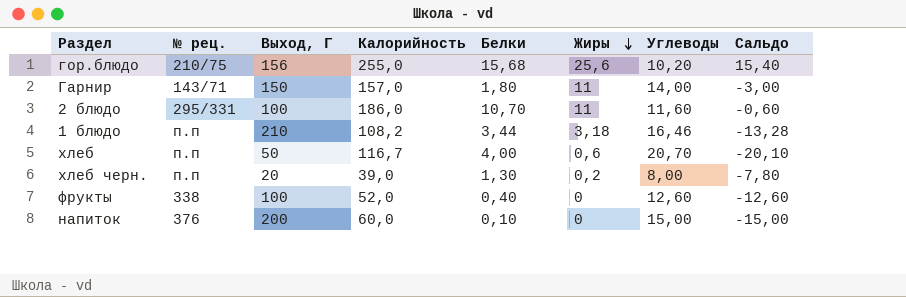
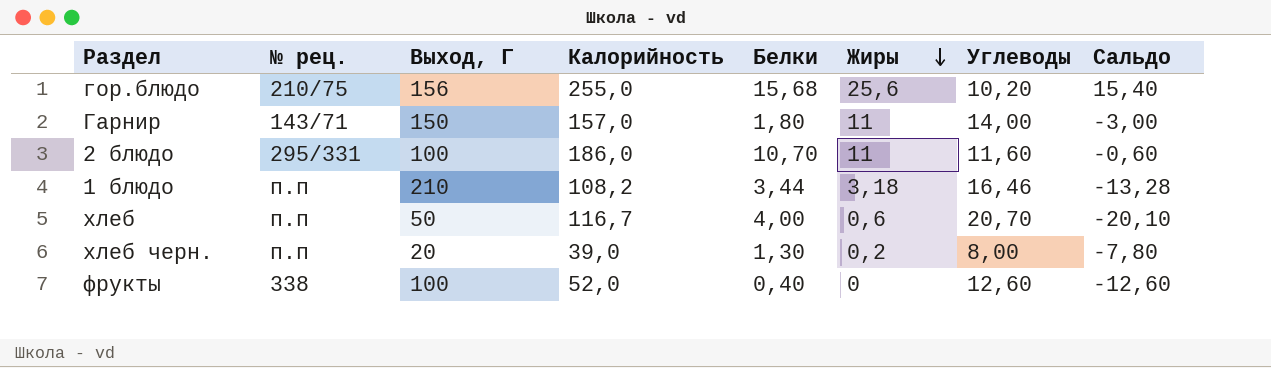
row напиток: 376 | 200 | 60,0 | 0,10 | 0 | 15,00 | -15,00 -> none

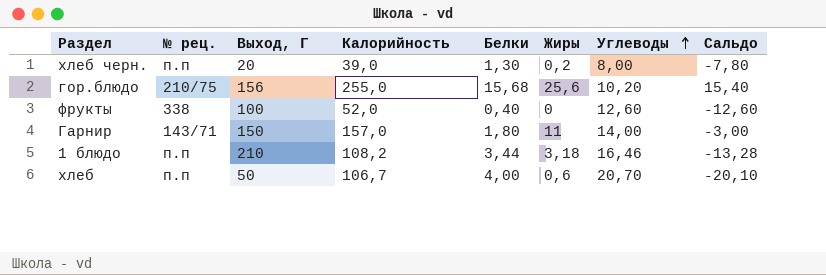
row order: Жиры descending -> Углеводы ascending
row 2 блюдо: 295/331 | 100 | 186,0 | 10,70 | 11 | 11,60 | -0,60 -> none
хлеб | Калорийность: 116,7 -> 106,7

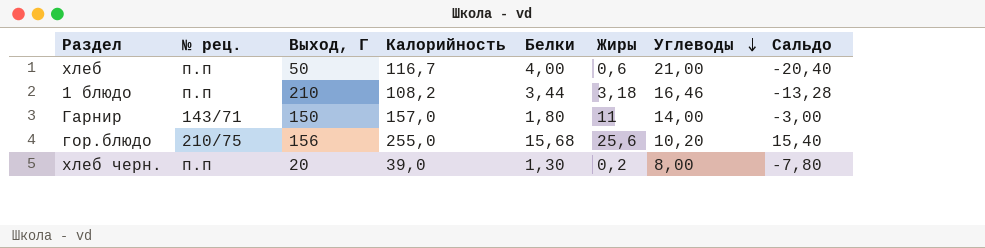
row order: Углеводы ascending -> Углеводы descending
row фрукты: 338 | 100 | 52,0 | 0,40 | 0 | 12,60 | -12,60 -> none
хлеб | Калорийность: 106,7 -> 116,7
хлеб | Углеводы: 20,70 -> 21,00
хлеб | Сальдо: -20,10 -> -20,40

